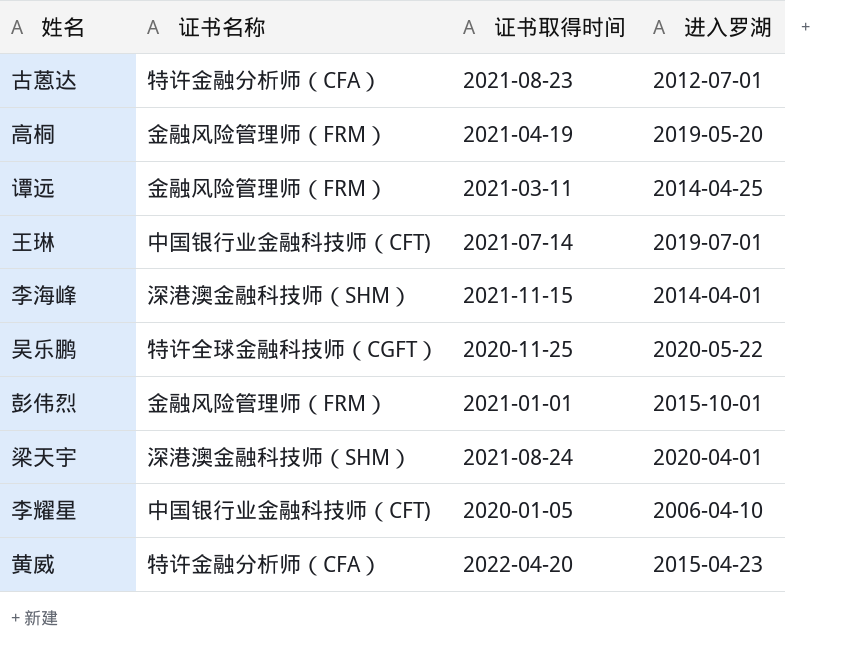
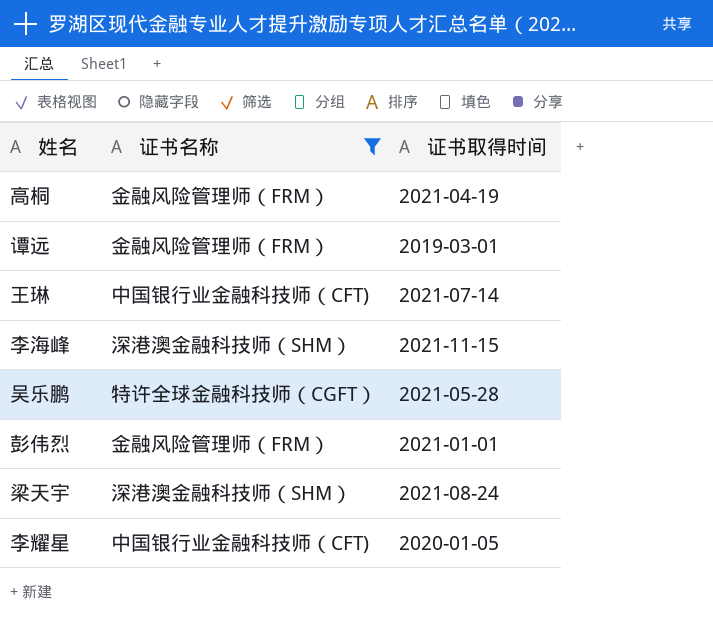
filter: none -> 证书名称 != 特许金融分析师（CFA）
column 进入罗湖 | position: 4 -> none
谭远 | 证书取得时间: 2021-03-11 -> 2019-03-01
吴乐鹏 | 证书取得时间: 2020-11-25 -> 2021-05-28

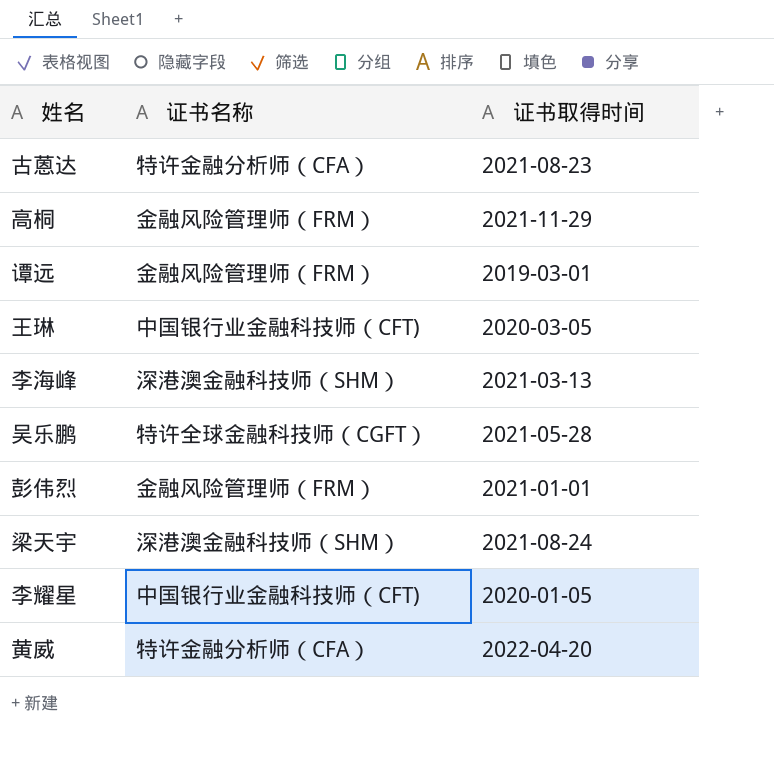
filter: 证书名称 != 特许金融分析师（CFA） -> none
高桐 | 证书取得时间: 2021-04-19 -> 2021-11-29
王琳 | 证书取得时间: 2021-07-14 -> 2020-03-05
李海峰 | 证书取得时间: 2021-11-15 -> 2021-03-13

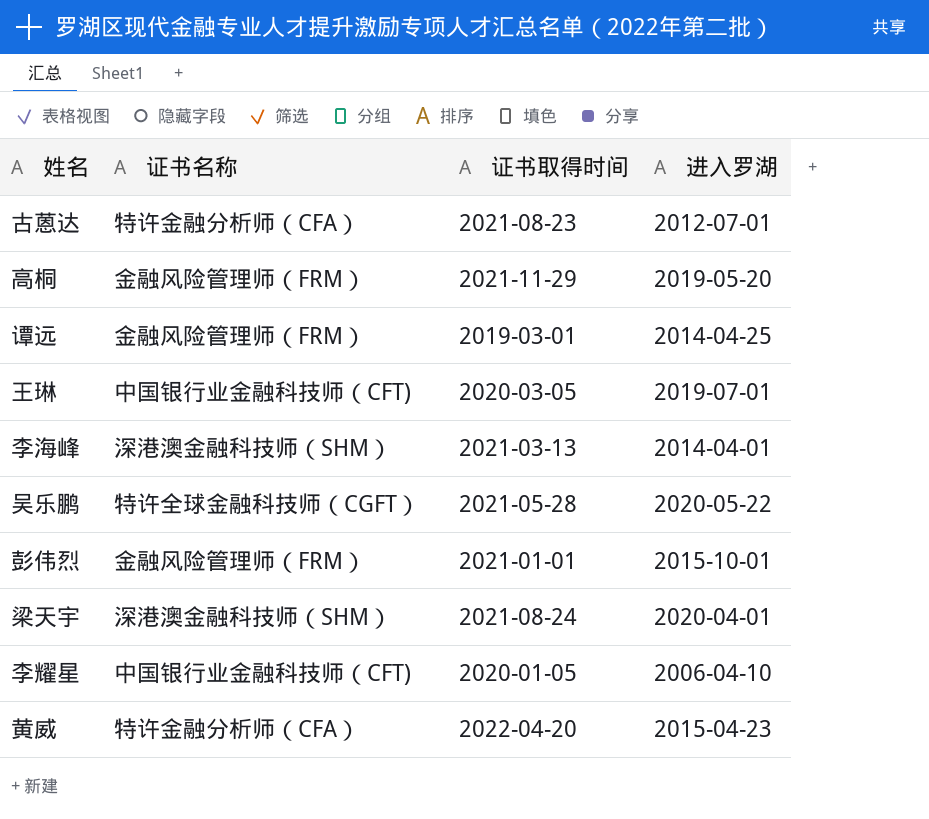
column 进入罗湖 | position: none -> 4

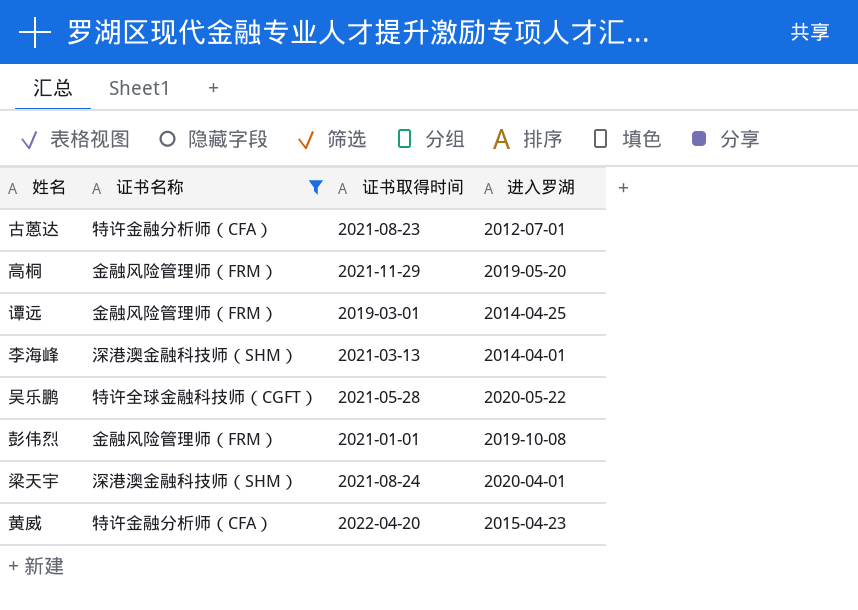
filter: none -> 证书名称 != 中国银行业金融科技师（CFT)
彭伟烈 | 进入罗湖: 2015-10-01 -> 2019-10-08

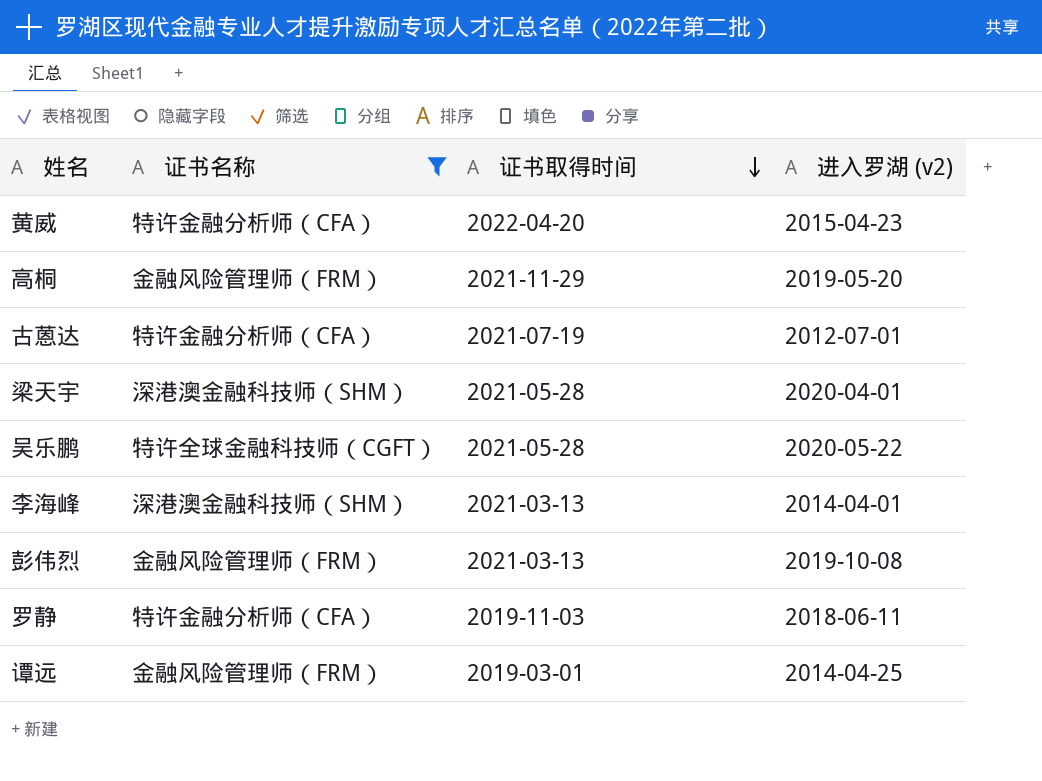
row order: none -> 证书取得时间 descending
column name: 进入罗湖 -> 进入罗湖 (v2)
古蒽达 | 证书取得时间: 2021-08-23 -> 2021-07-19
梁天宇 | 证书取得时间: 2021-08-24 -> 2021-05-28
彭伟烈 | 证书取得时间: 2021-01-01 -> 2021-03-13
row 罗静: none -> 特许金融分析师（CFA） | 2019-11-03 | 2018-06-11

